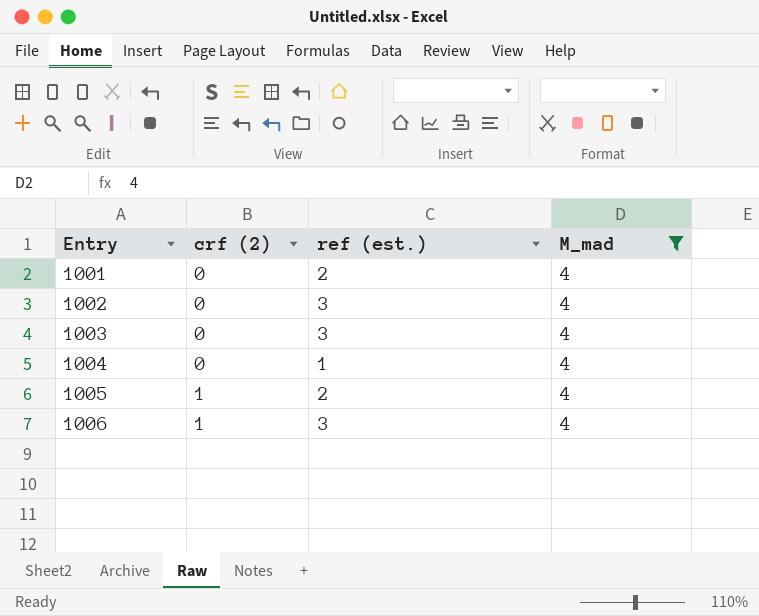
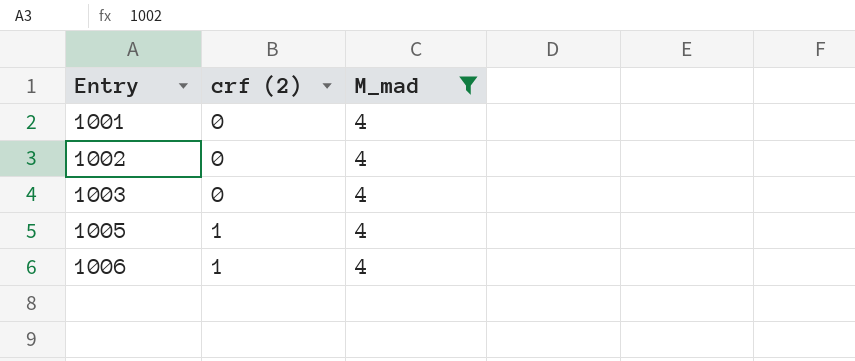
column ref (est.) | position: 3 -> none
row 1004: 0 | 1 | 4 -> none

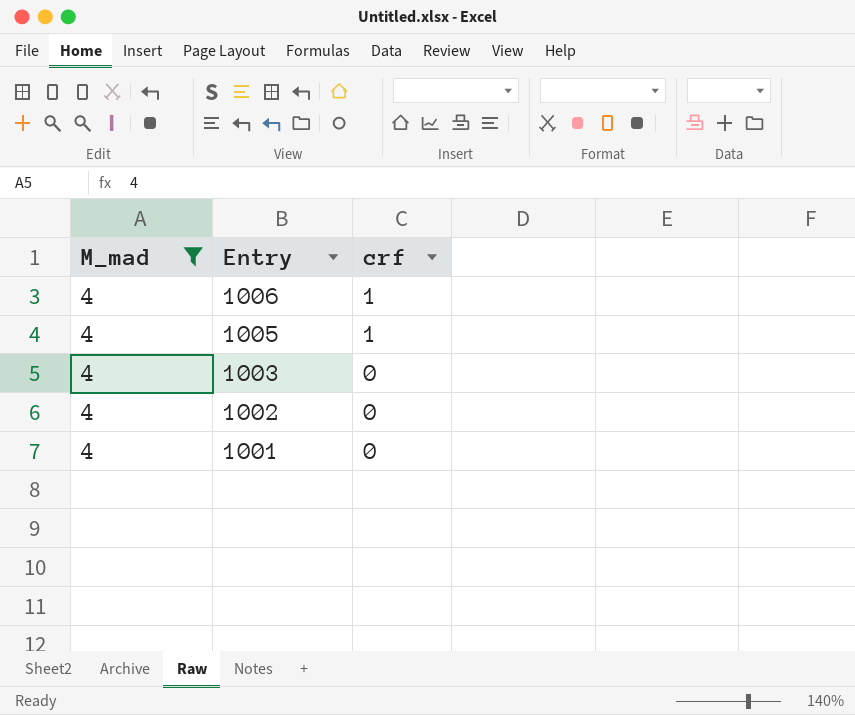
row order: Entry ascending -> Entry descending
column M_mad | position: 3 -> 1
column name: crf (2) -> crf

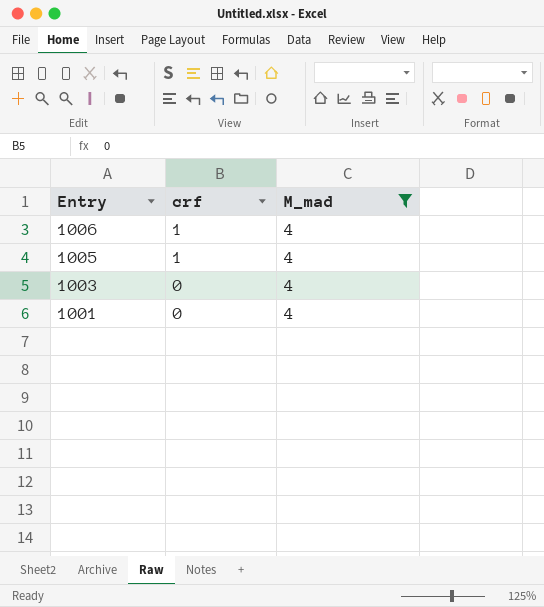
column M_mad | position: 1 -> 3
row 1002: 4 | 0 -> none

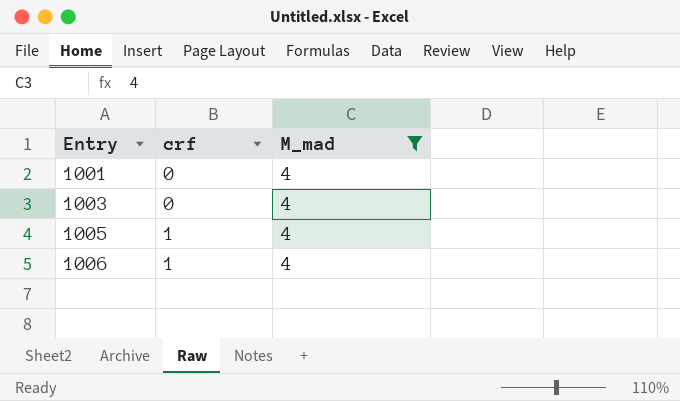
row order: Entry descending -> Entry ascending

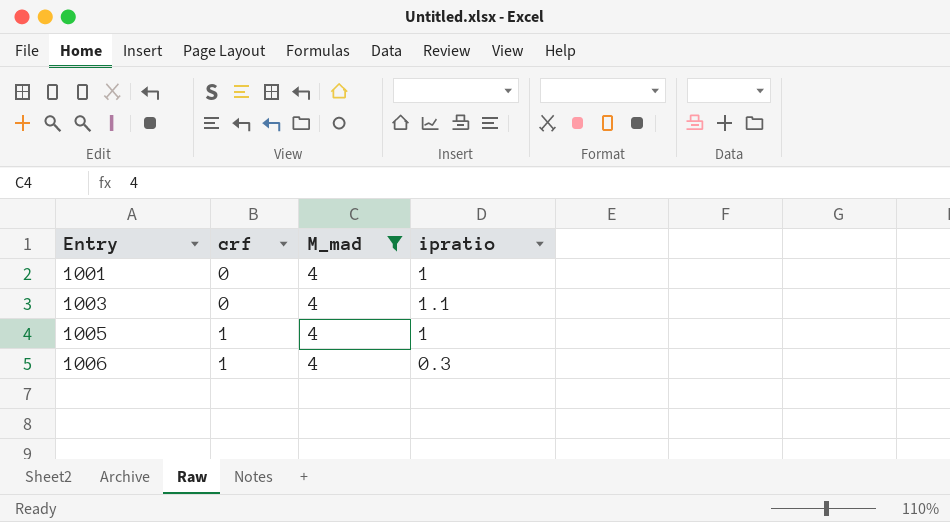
column ipratio | position: none -> 4

